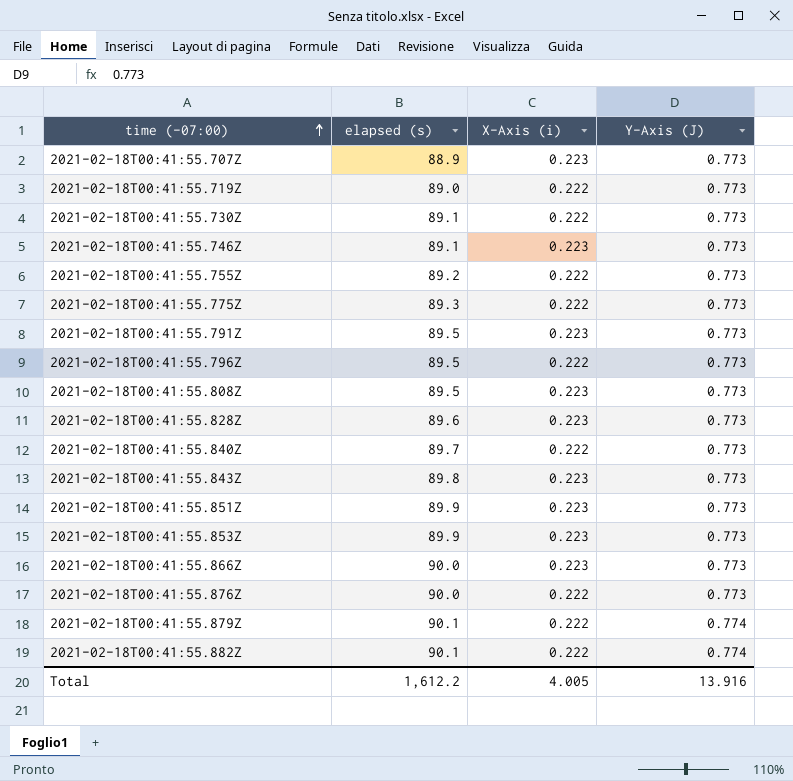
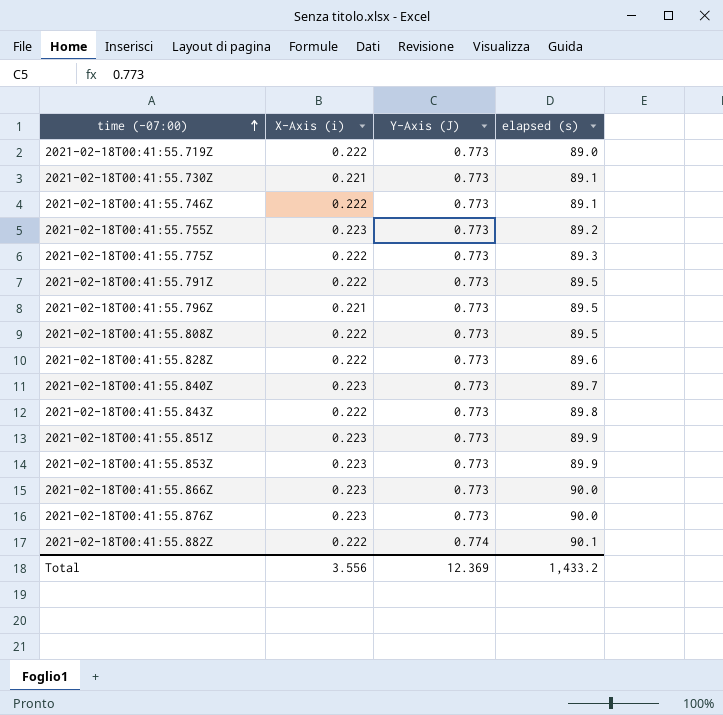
column elapsed (s) | position: 2 -> 4
row 2021-02-18T00:41:55.707Z: 88.9 | 0.223 | 0.773 -> none
row 2021-02-18T00:41:55.879Z: 90.1 | 0.222 | 0.774 -> none
2021-02-18T00:41:55.730Z | X-Axis (i): 0.222 -> 0.221
2021-02-18T00:41:55.746Z | X-Axis (i): 0.223 -> 0.222
2021-02-18T00:41:55.755Z | X-Axis (i): 0.222 -> 0.223
2021-02-18T00:41:55.791Z | X-Axis (i): 0.223 -> 0.222
2021-02-18T00:41:55.796Z | X-Axis (i): 0.222 -> 0.221
2021-02-18T00:41:55.808Z | X-Axis (i): 0.223 -> 0.222
2021-02-18T00:41:55.828Z | X-Axis (i): 0.223 -> 0.222
2021-02-18T00:41:55.840Z | X-Axis (i): 0.222 -> 0.223
2021-02-18T00:41:55.843Z | X-Axis (i): 0.223 -> 0.222
2021-02-18T00:41:55.876Z | X-Axis (i): 0.222 -> 0.223
Total | X-Axis (i): 4.005 -> 3.556
Total | Y-Axis (J): 13.916 -> 12.369
Total | elapsed (s): 1,612.2 -> 1,433.2

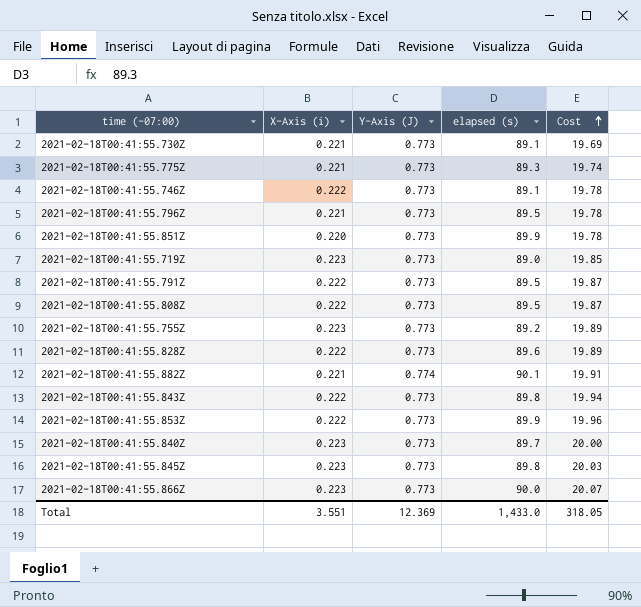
row order: time (-07:00) ascending -> Cost ascending
column Cost | formula: none -> [X-Axis (i)] * [elapsed (s)]
row 2021-02-18T00:41:55.876Z: 0.223 | 0.773 | 90.0 -> none
2021-02-18T00:41:55.775Z | X-Axis (i): 0.222 -> 0.221
2021-02-18T00:41:55.851Z | X-Axis (i): 0.223 -> 0.220
2021-02-18T00:41:55.719Z | X-Axis (i): 0.222 -> 0.223
2021-02-18T00:41:55.882Z | X-Axis (i): 0.222 -> 0.221
2021-02-18T00:41:55.853Z | X-Axis (i): 0.223 -> 0.222
row 2021-02-18T00:41:55.845Z: none -> 0.223 | 0.773 | 89.8 | 20.03
Total | X-Axis (i): 3.556 -> 3.551
Total | elapsed (s): 1,433.2 -> 1,433.0

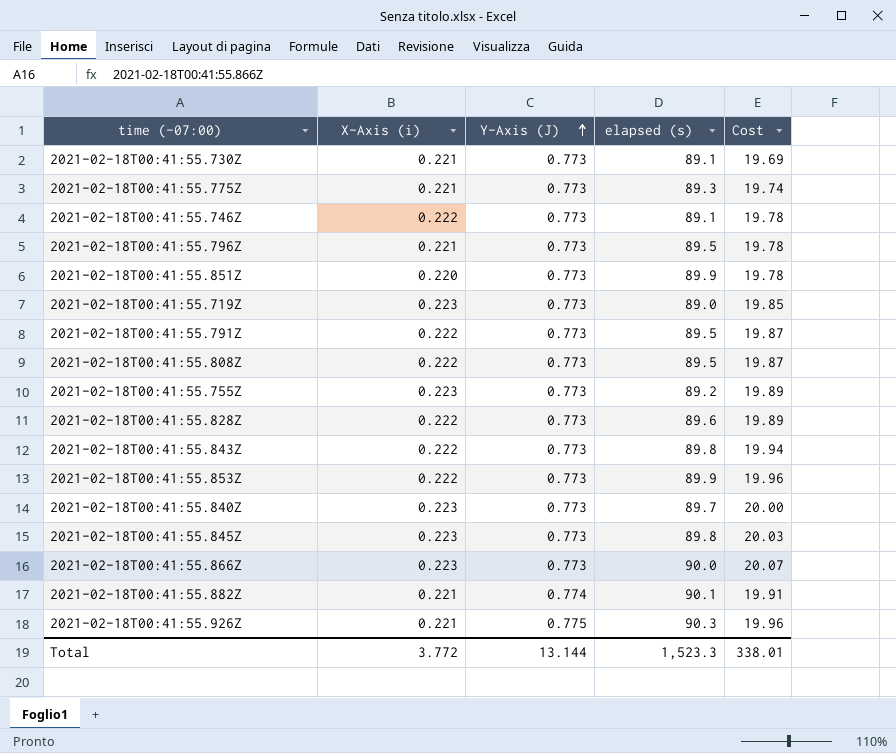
row order: Cost ascending -> Y-Axis (J) ascending
row 2021-02-18T00:41:55.926Z: none -> 0.221 | 0.775 | 90.3 | 19.96
Total | X-Axis (i): 3.551 -> 3.772
Total | Y-Axis (J): 12.369 -> 13.144
Total | elapsed (s): 1,433.0 -> 1,523.3
Total | Cost: 318.05 -> 338.01

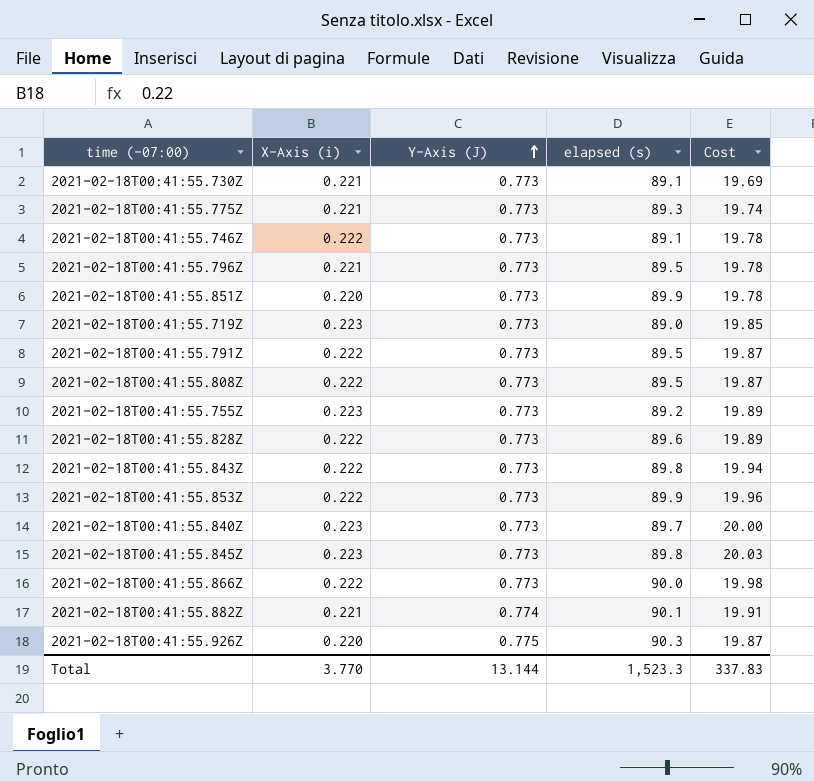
2021-02-18T00:41:55.866Z | X-Axis (i): 0.223 -> 0.222
2021-02-18T00:41:55.866Z | Cost: 20.07 -> 19.98
2021-02-18T00:41:55.926Z | X-Axis (i): 0.221 -> 0.220
2021-02-18T00:41:55.926Z | Cost: 19.96 -> 19.87
Total | X-Axis (i): 3.772 -> 3.770
Total | Cost: 338.01 -> 337.83

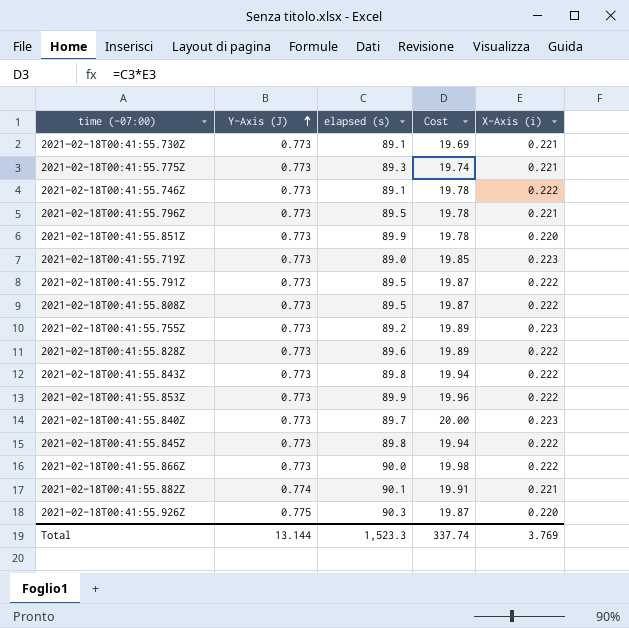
column X-Axis (i) | position: 2 -> 5
2021-02-18T00:41:55.845Z | Cost: 20.03 -> 19.94
2021-02-18T00:41:55.845Z | X-Axis (i): 0.223 -> 0.222
Total | Cost: 337.83 -> 337.74
Total | X-Axis (i): 3.770 -> 3.769

